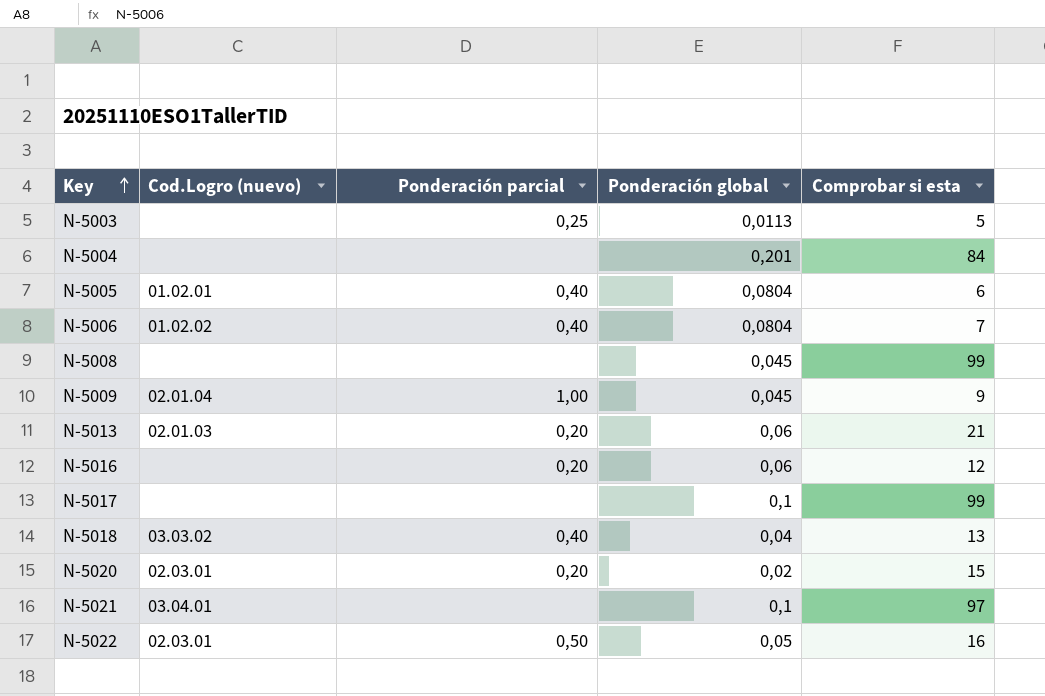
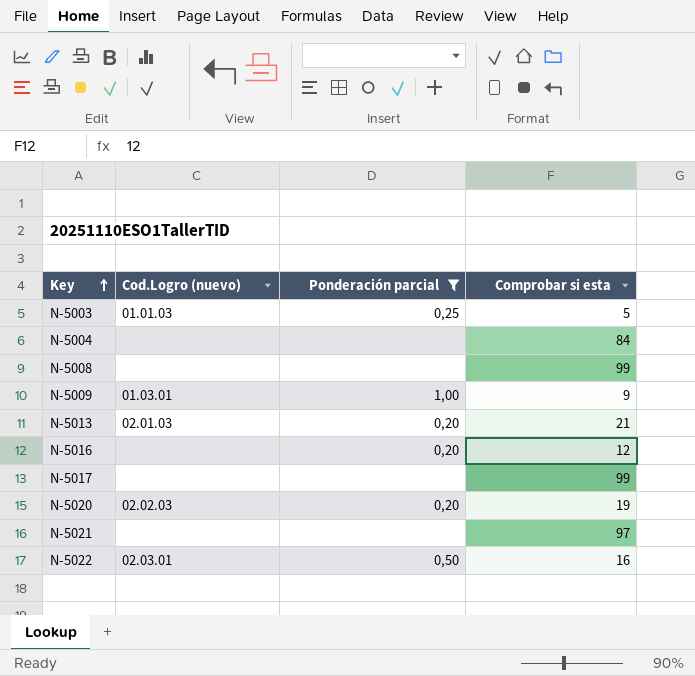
filter: none -> Ponderación parcial != 0,40
column Ponderación global | position: 4 -> none
N-5003 | Cod.Logro (nuevo): none -> 01.01.03
N-5009 | Cod.Logro (nuevo): 02.01.04 -> 01.03.01
N-5020 | Cod.Logro (nuevo): 02.03.01 -> 02.02.03
N-5020 | Comprobar si esta: 15 -> 19
N-5021 | Cod.Logro (nuevo): 03.04.01 -> none

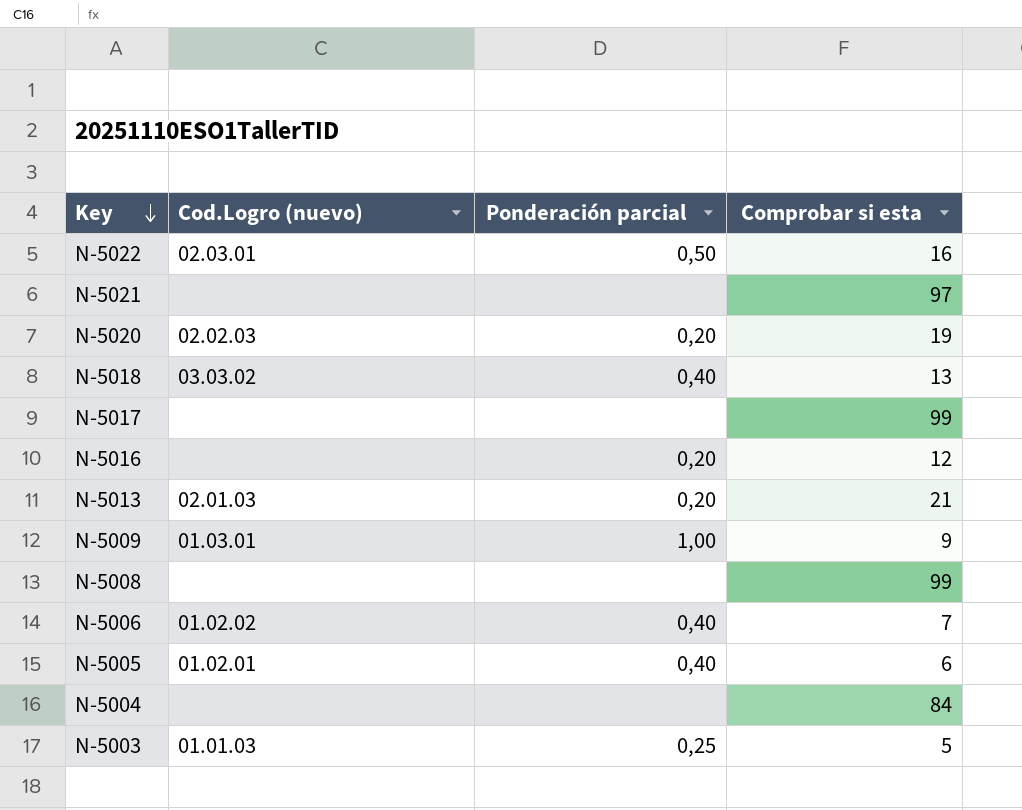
filter: Ponderación parcial != 0,40 -> none
row order: Key ascending -> Key descending

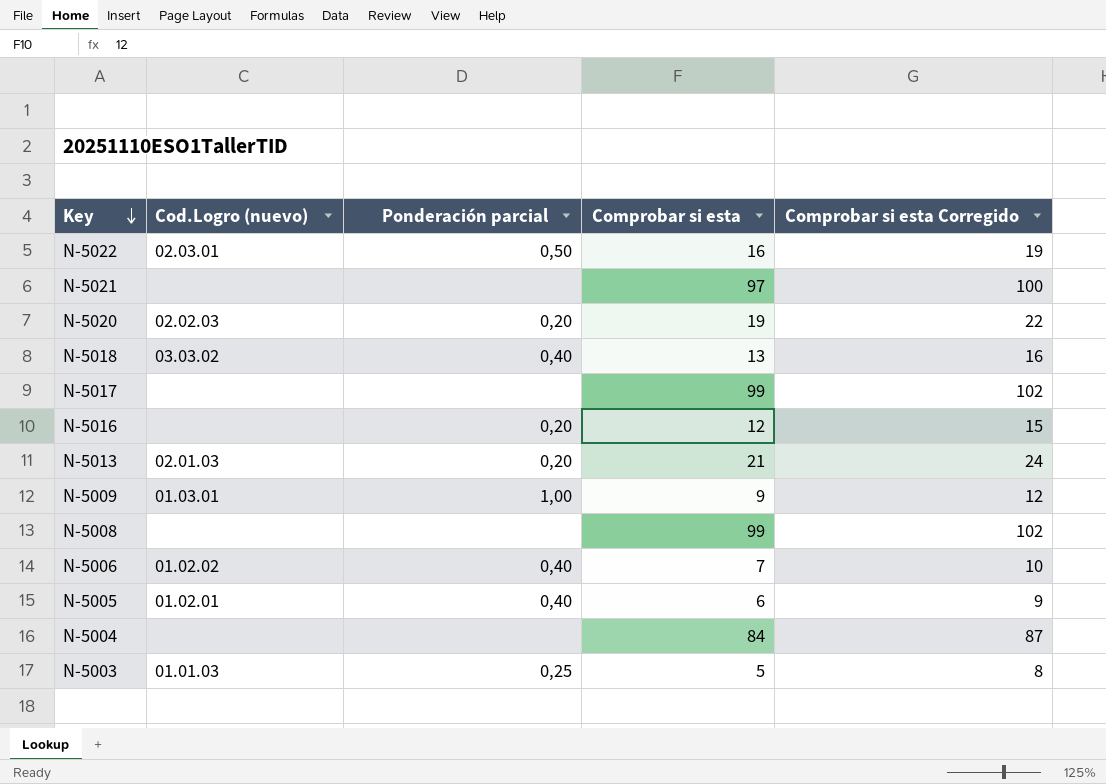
column Comprobar si esta Corregido | formula: none -> [Comprobar si esta] + 3

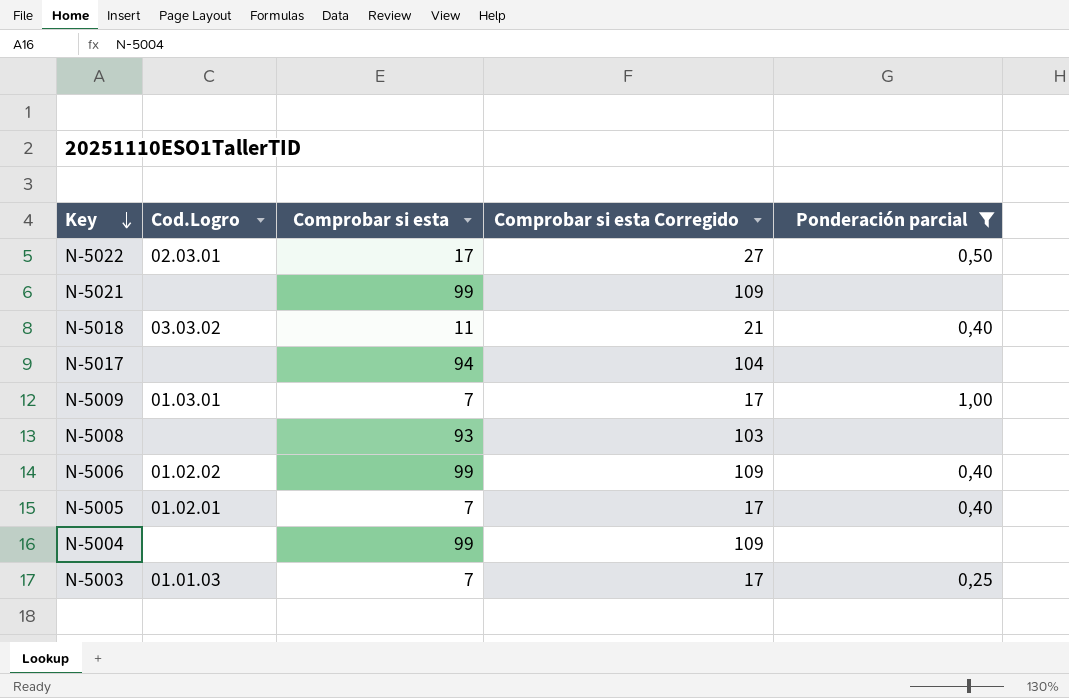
filter: none -> Ponderación parcial != 0,20
column name: Cod.Logro (nuevo) -> Cod.Logro
column Comprobar si esta Corregido | formula: [Comprobar si esta] + 3 -> [Comprobar si esta] + 10
column Ponderación parcial | position: 3 -> 5
N-5022 | Comprobar si esta: 16 -> 17
N-5021 | Comprobar si esta: 97 -> 99
N-5018 | Comprobar si esta: 13 -> 11
N-5017 | Comprobar si esta: 99 -> 94
N-5009 | Comprobar si esta: 9 -> 7
N-5008 | Comprobar si esta: 99 -> 93
N-5006 | Comprobar si esta: 7 -> 99
N-5005 | Comprobar si esta: 6 -> 7
N-5004 | Comprobar si esta: 84 -> 99
N-5003 | Comprobar si esta: 5 -> 7

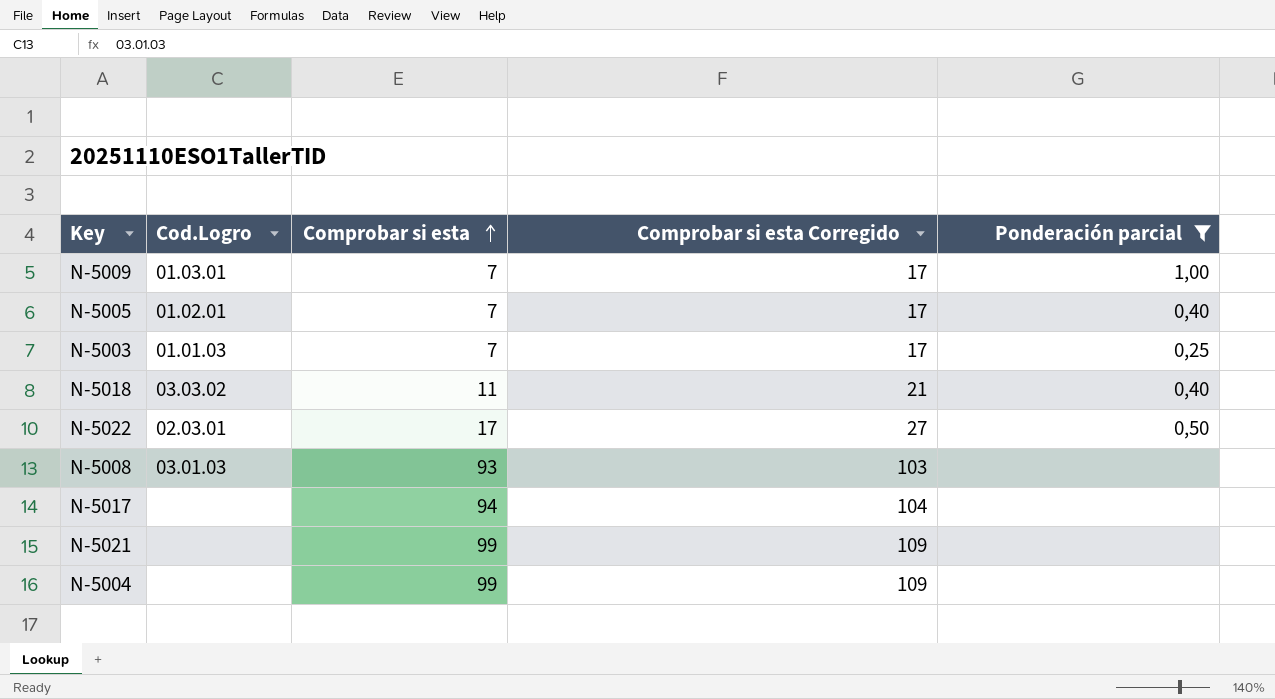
row order: Key descending -> Comprobar si esta ascending
row N-5006: 01.02.02 | 99 | 109 | 0,40 -> none
N-5008 | Cod.Logro: none -> 03.01.03

